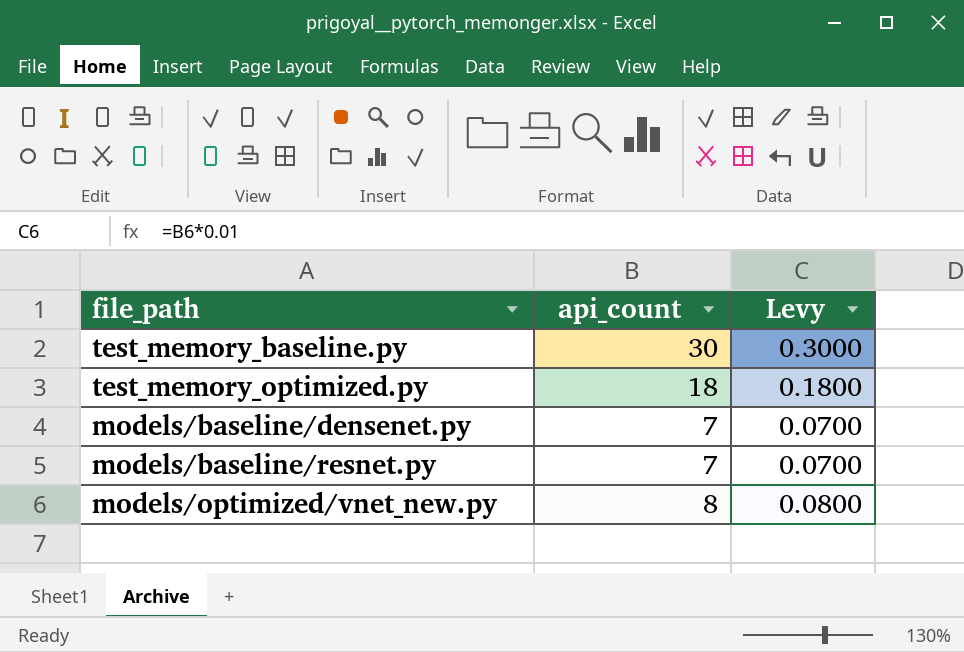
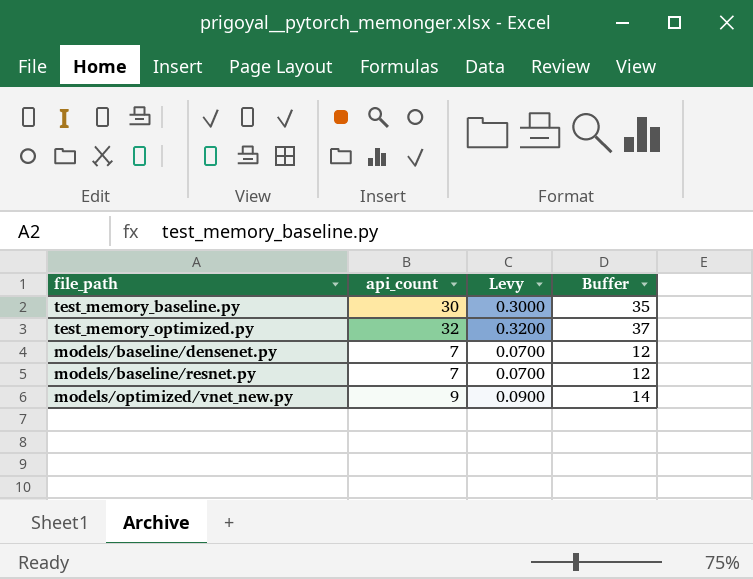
column Buffer | formula: none -> [api_count] + 5
test_memory_optimized.py | api_count: 18 -> 32
test_memory_optimized.py | Levy: 0.1800 -> 0.3200
models/optimized/vnet_new.py | api_count: 8 -> 9
models/optimized/vnet_new.py | Levy: 0.0800 -> 0.0900

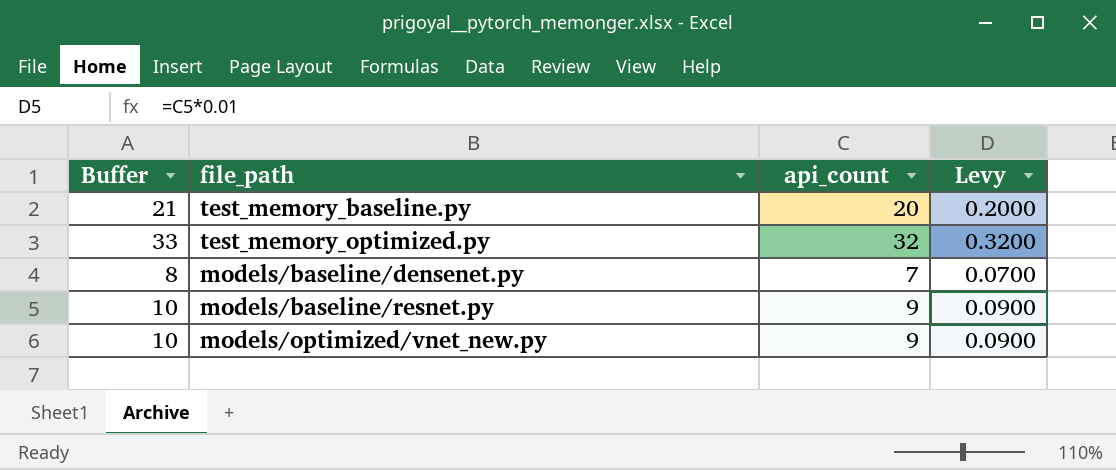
column Buffer | formula: [api_count] + 5 -> [api_count] + 1
column Buffer | position: 4 -> 1
test_memory_baseline.py | api_count: 30 -> 20
test_memory_baseline.py | Levy: 0.3000 -> 0.2000
models/baseline/resnet.py | api_count: 7 -> 9
models/baseline/resnet.py | Levy: 0.0700 -> 0.0900

